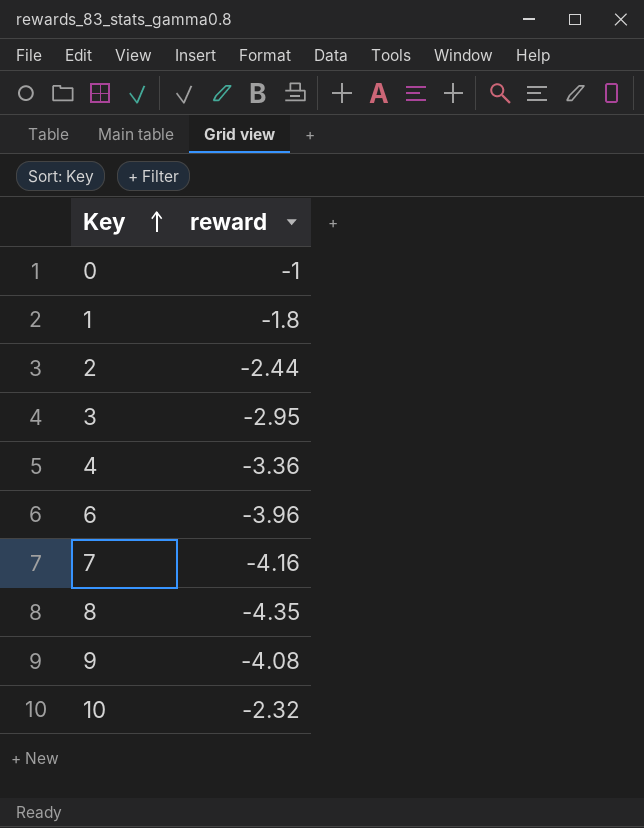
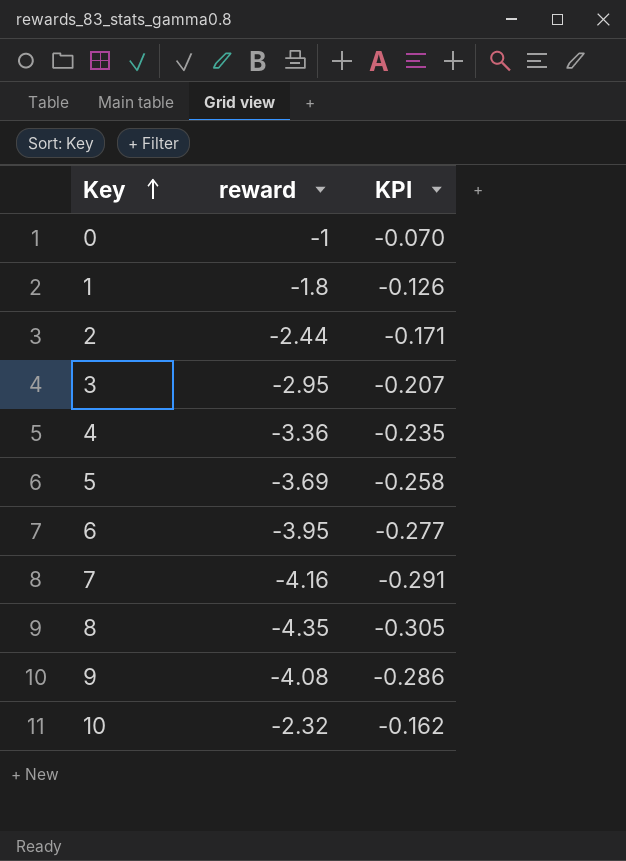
column KPI | formula: none -> [reward] * 0.07
row 5: none -> -3.69 | -0.258
6 | reward: -3.96 -> -3.95

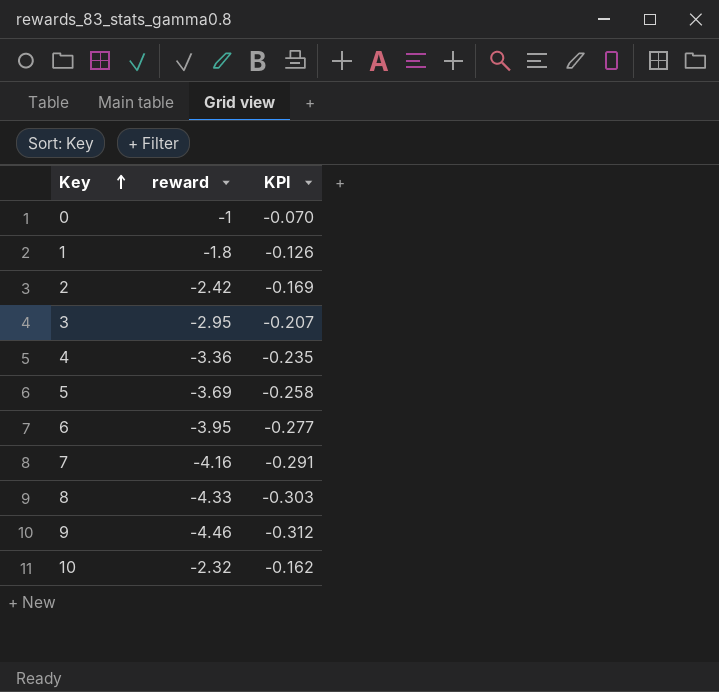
2 | reward: -2.44 -> -2.42
2 | KPI: -0.171 -> -0.169
8 | reward: -4.35 -> -4.33
8 | KPI: -0.305 -> -0.303
9 | reward: -4.08 -> -4.46
9 | KPI: -0.286 -> -0.312

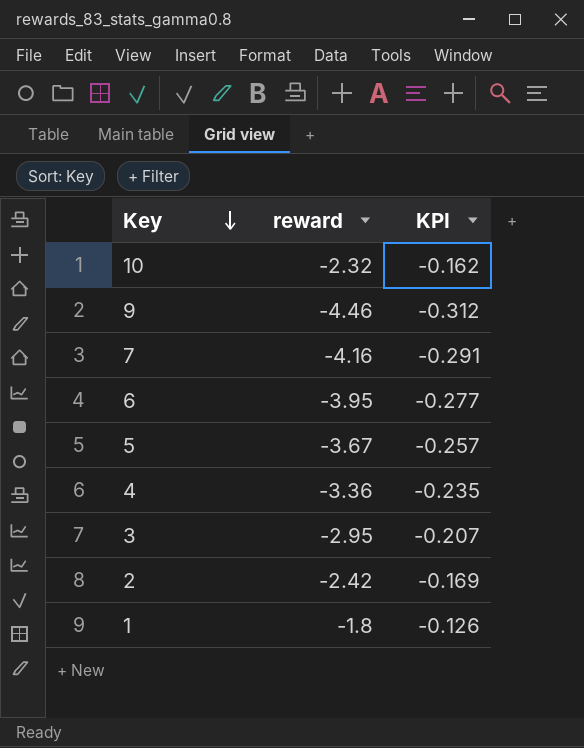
row order: Key ascending -> Key descending
row 0: -1 | -0.070 -> none
row 8: -4.33 | -0.303 -> none
5 | reward: -3.69 -> -3.67
5 | KPI: -0.258 -> -0.257

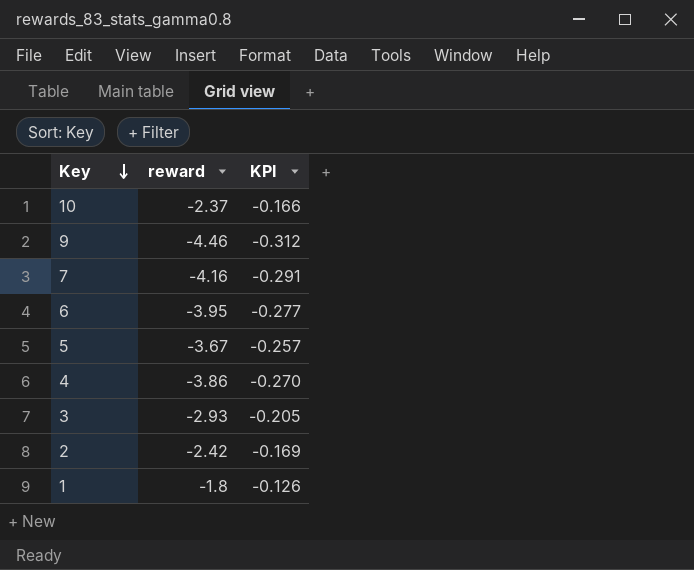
10 | reward: -2.32 -> -2.37
10 | KPI: -0.162 -> -0.166
4 | reward: -3.36 -> -3.86
4 | KPI: -0.235 -> -0.270
3 | reward: -2.95 -> -2.93
3 | KPI: -0.207 -> -0.205

